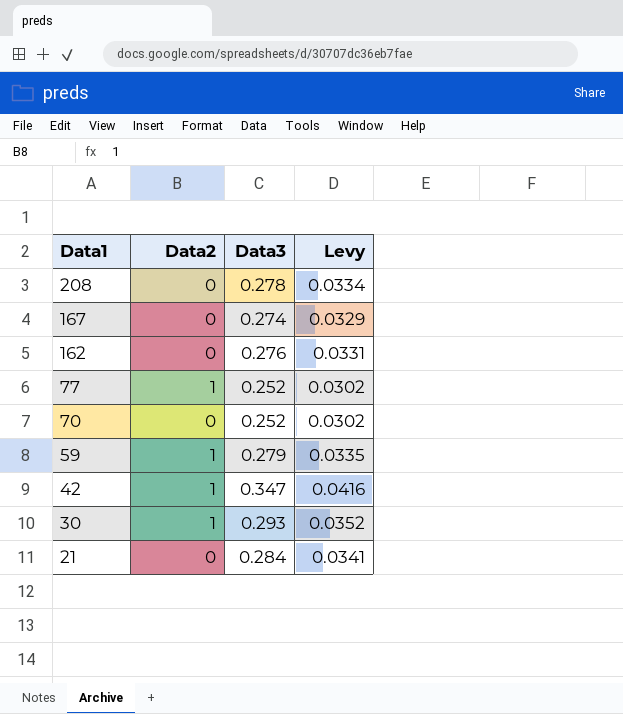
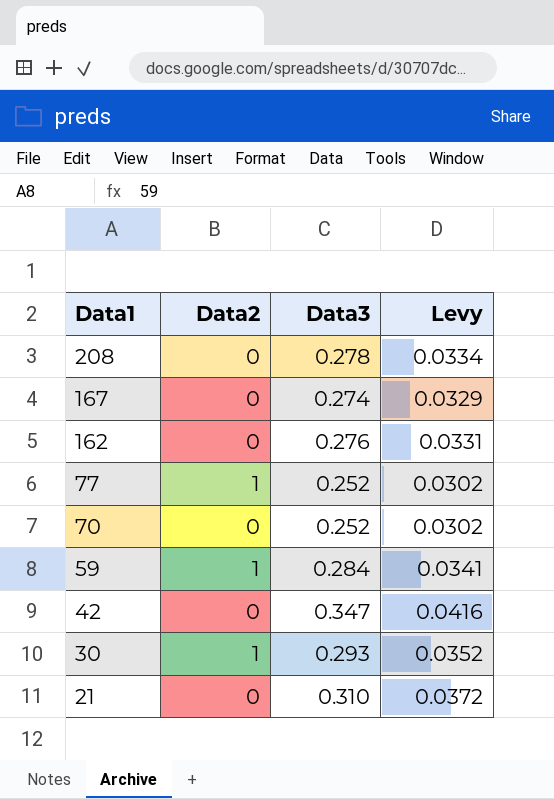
59 | Data3: 0.279 -> 0.284
59 | Levy: 0.0335 -> 0.0341
42 | Data2: 1 -> 0
21 | Data3: 0.284 -> 0.310
21 | Levy: 0.0341 -> 0.0372

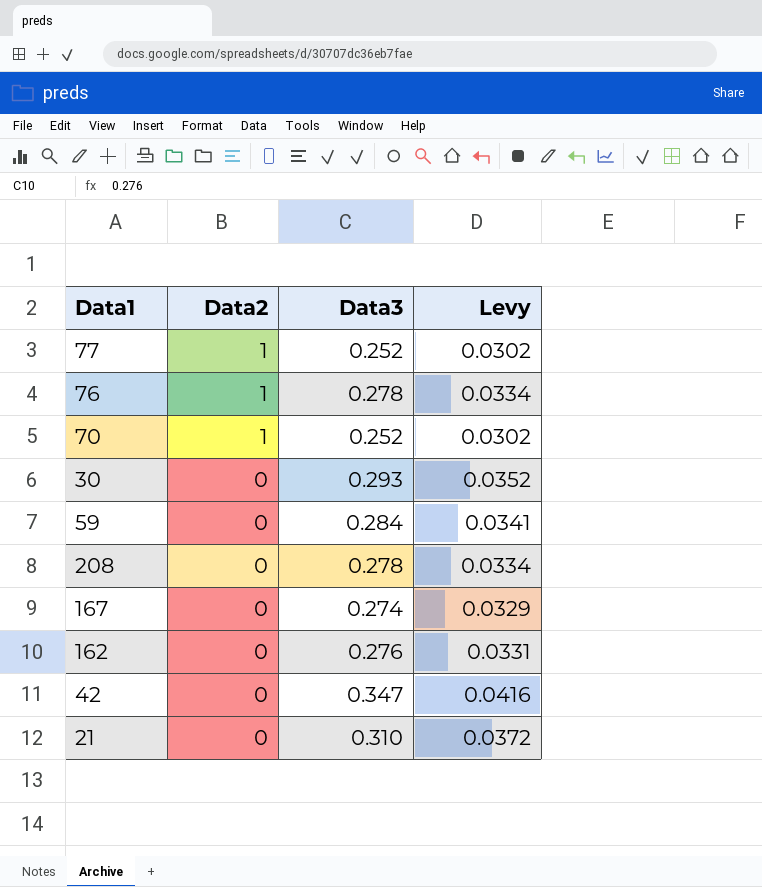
row order: Data1 descending -> Data2 descending
row 76: none -> 1 | 0.278 | 0.0334
70 | Data2: 0 -> 1
30 | Data2: 1 -> 0
59 | Data2: 1 -> 0

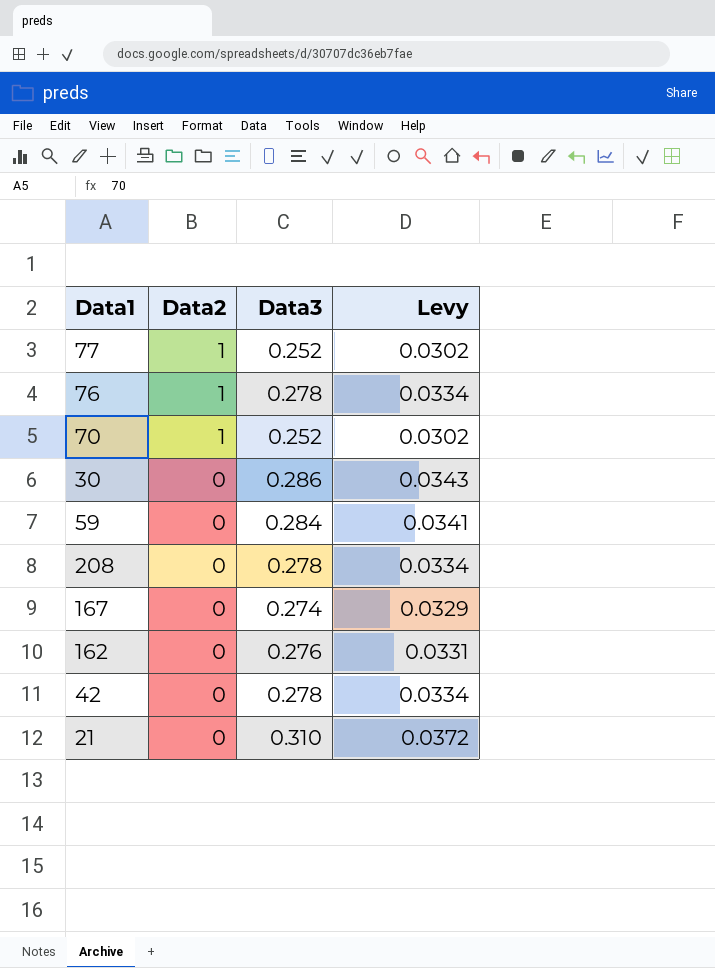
30 | Data3: 0.293 -> 0.286
30 | Levy: 0.0352 -> 0.0343
42 | Data3: 0.347 -> 0.278
42 | Levy: 0.0416 -> 0.0334

